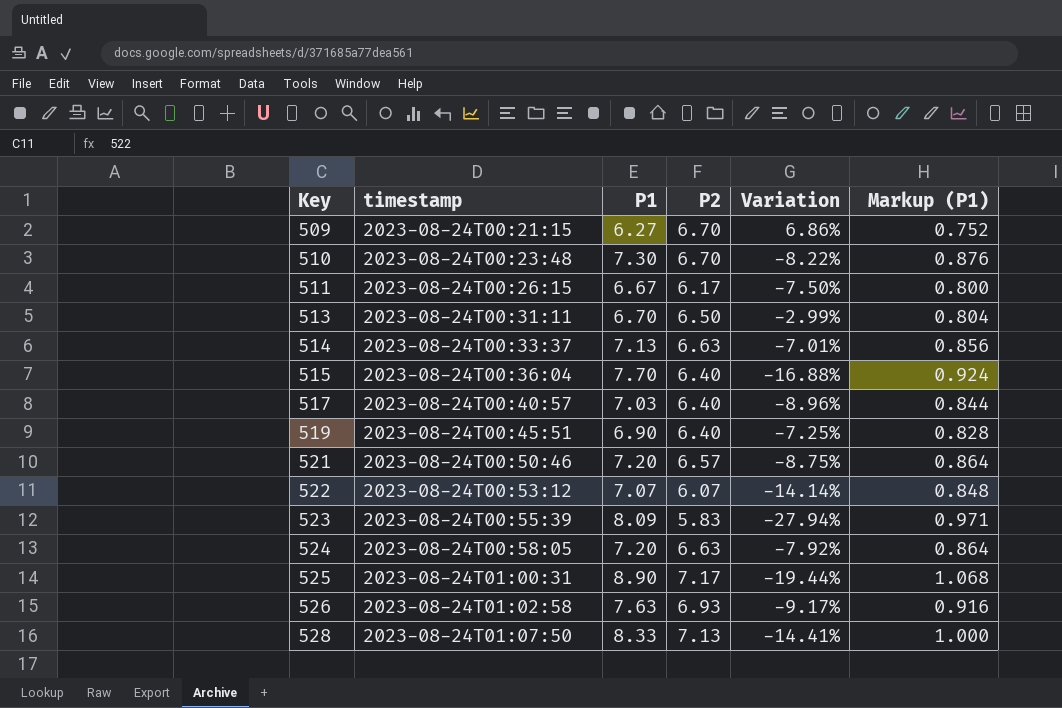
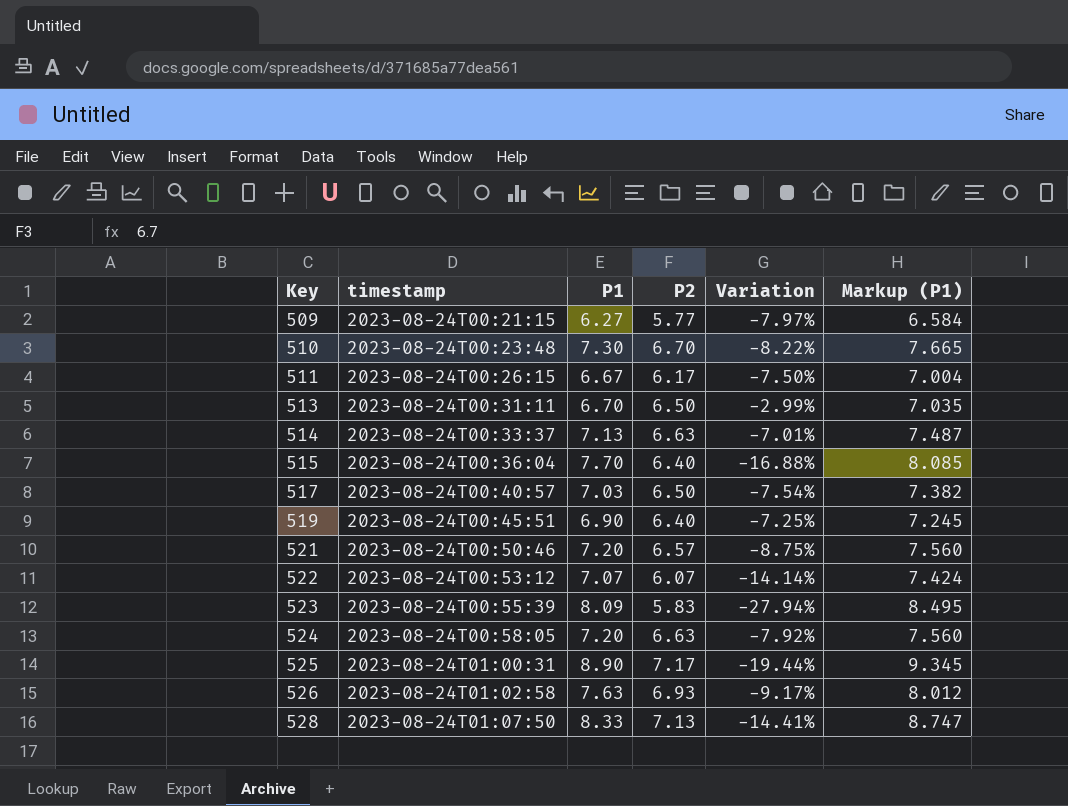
column Markup (P1) | formula: [P1] * 0.12 -> [P1] * 1.05
509 | P2: 6.70 -> 5.77
509 | Variation: 6.86% -> -7.97%
517 | P2: 6.40 -> 6.50
517 | Variation: -8.96% -> -7.54%

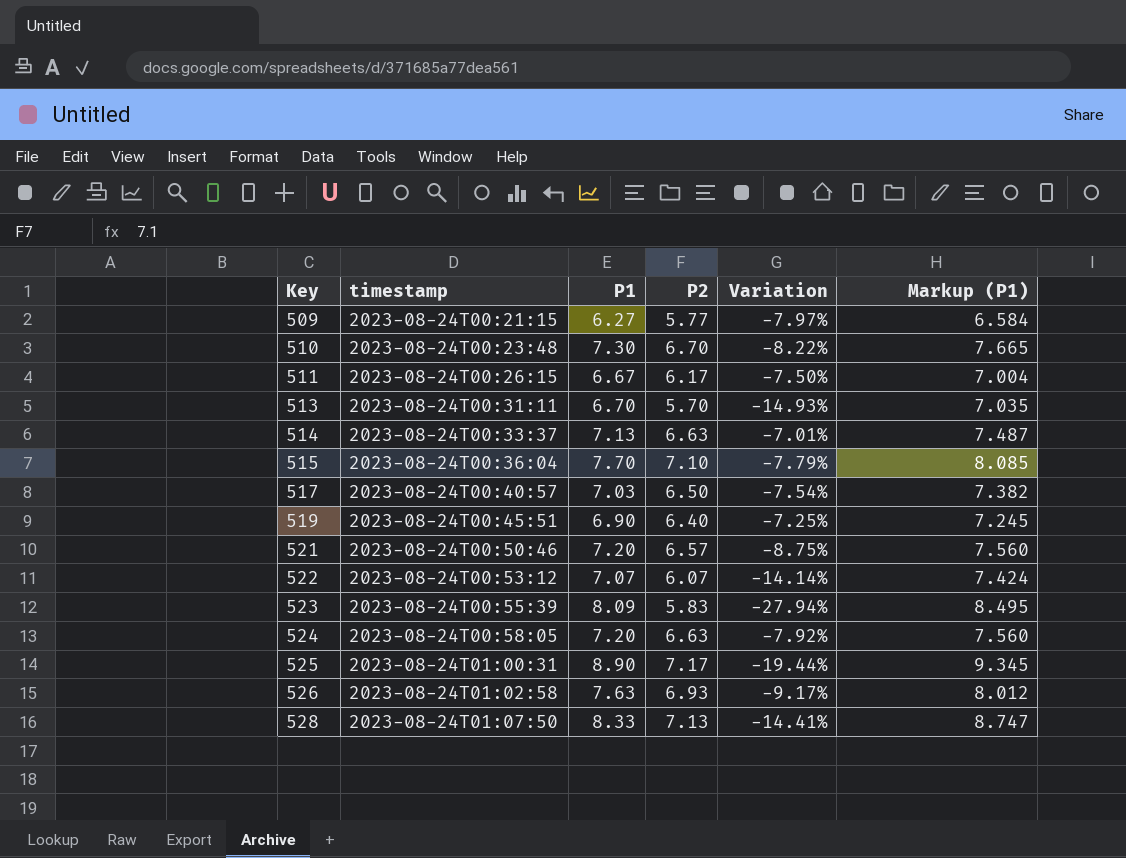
513 | P2: 6.50 -> 5.70
513 | Variation: -2.99% -> -14.93%
515 | P2: 6.40 -> 7.10
515 | Variation: -16.88% -> -7.79%

